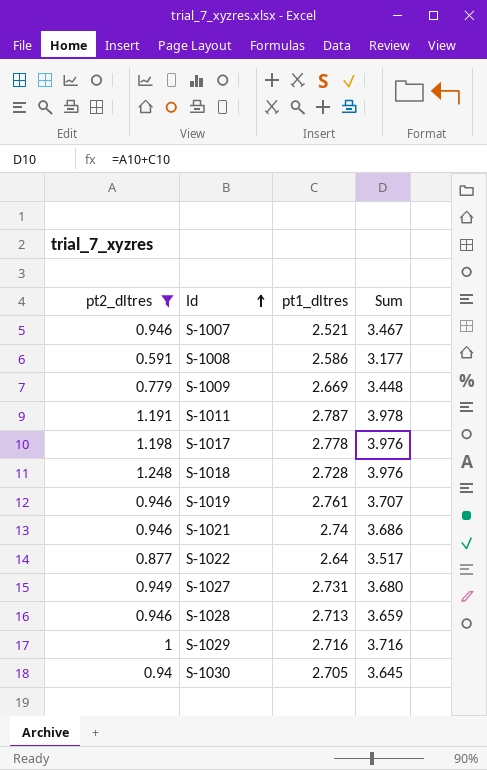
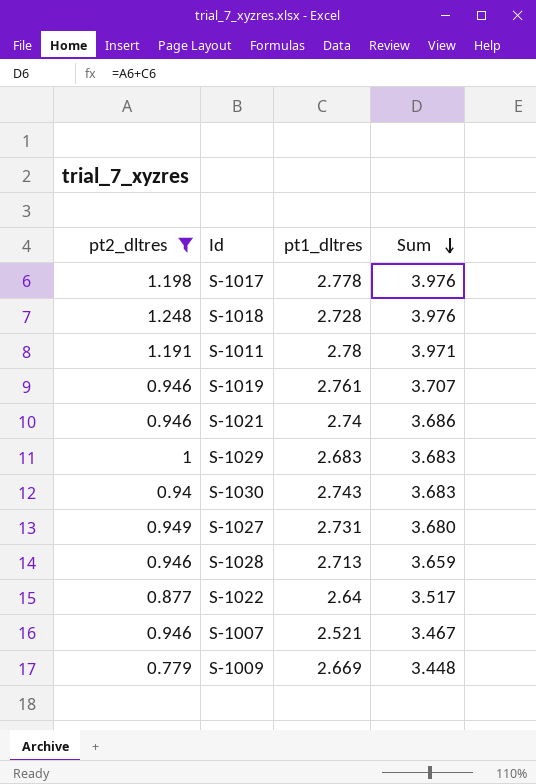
row order: Id ascending -> Sum descending
row S-1008: 0.591 | 2.586 | 3.177 -> none
S-1011 | pt1_dltres: 2.787 -> 2.78
S-1011 | Sum: 3.978 -> 3.971
S-1029 | pt1_dltres: 2.716 -> 2.683
S-1029 | Sum: 3.716 -> 3.683
S-1030 | pt1_dltres: 2.705 -> 2.743
S-1030 | Sum: 3.645 -> 3.683

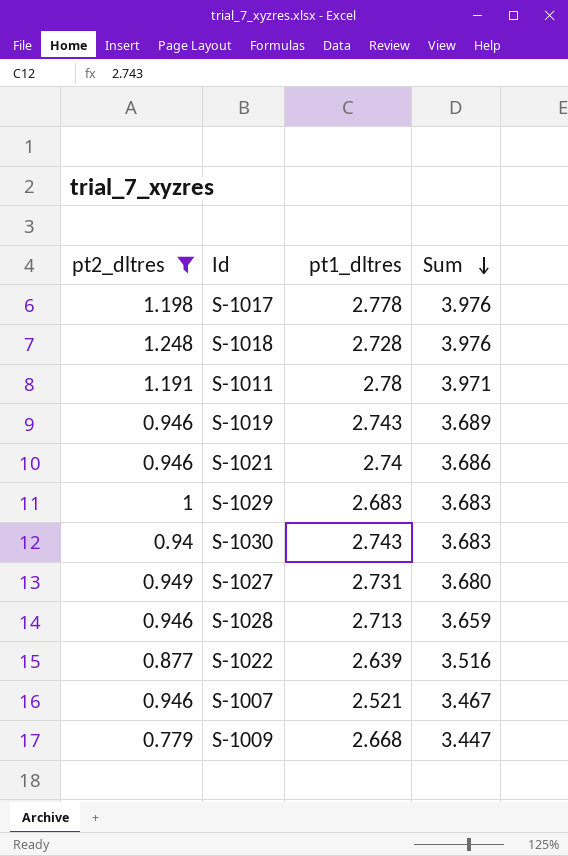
S-1019 | pt1_dltres: 2.761 -> 2.743
S-1019 | Sum: 3.707 -> 3.689
S-1022 | pt1_dltres: 2.64 -> 2.639
S-1022 | Sum: 3.517 -> 3.516
S-1009 | pt1_dltres: 2.669 -> 2.668
S-1009 | Sum: 3.448 -> 3.447

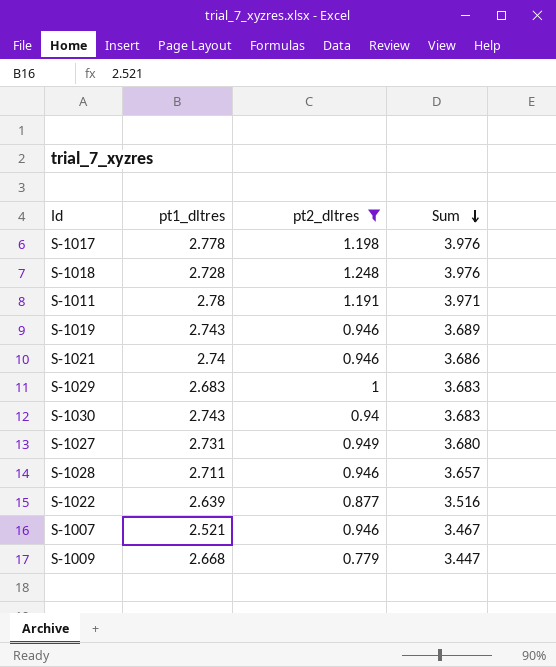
column pt2_dltres | position: 1 -> 3
S-1028 | pt1_dltres: 2.713 -> 2.711
S-1028 | Sum: 3.659 -> 3.657

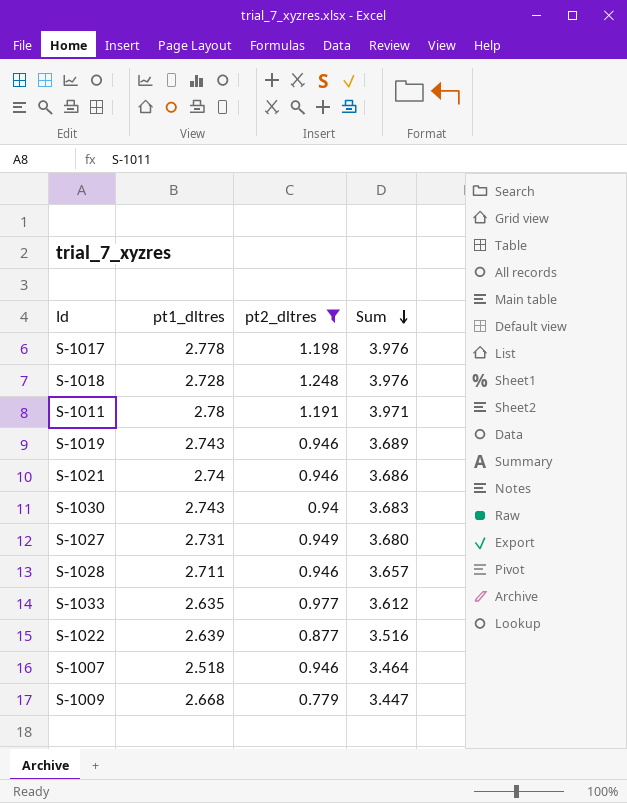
row S-1029: 2.683 | 1 | 3.683 -> none
row S-1033: none -> 2.635 | 0.977 | 3.612
S-1007 | pt1_dltres: 2.521 -> 2.518
S-1007 | Sum: 3.467 -> 3.464

